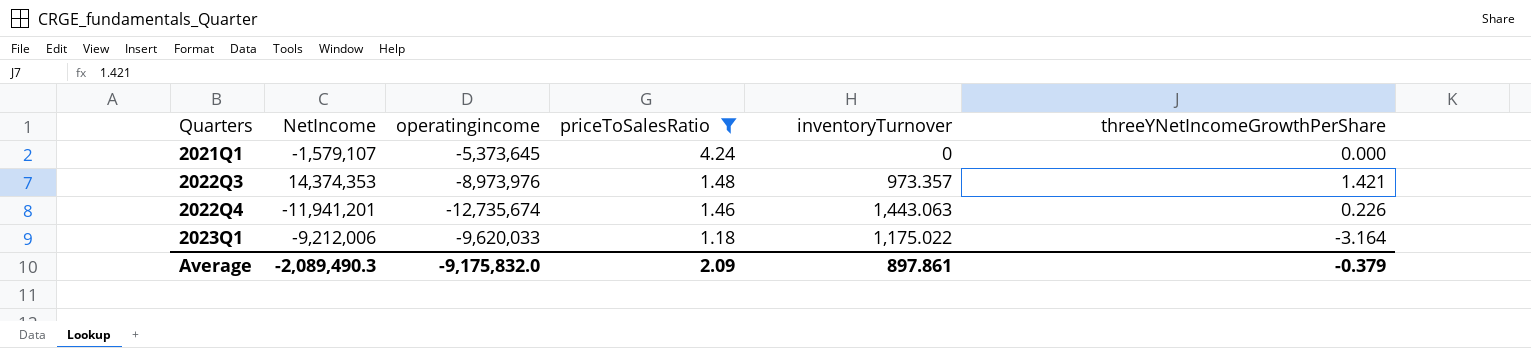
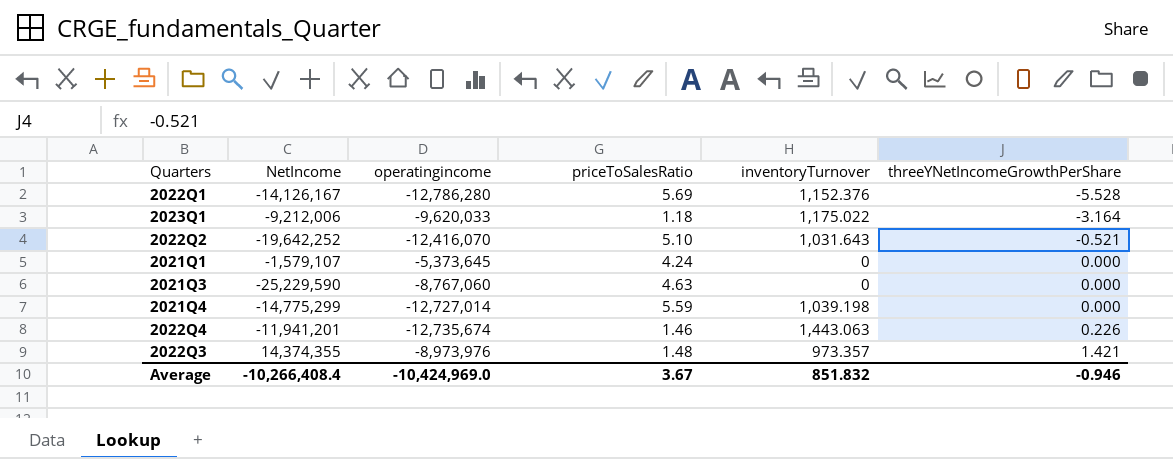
filter: priceToSalesRatio <= 4.24 -> none
row order: Quarters ascending -> threeYNetIncomeGrowthPerShare ascending
2022Q3 | NetIncome: 14,374,353 -> 14,374,355
Average | NetIncome: -2,089,490.3 -> -10,266,408.4
Average | operatingincome: -9,175,832.0 -> -10,424,969.0
Average | priceToSalesRatio: 2.09 -> 3.67
Average | inventoryTurnover: 897.861 -> 851.832
Average | threeYNetIncomeGrowthPerShare: -0.379 -> -0.946

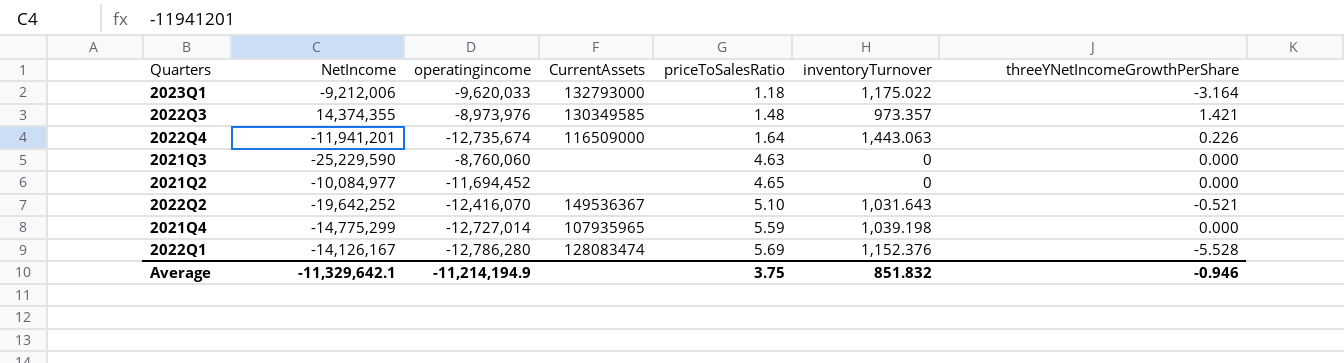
row order: threeYNetIncomeGrowthPerShare ascending -> priceToSalesRatio ascending
column CurrentAssets | position: none -> 4
row 2021Q1: -1,579,107 | -5,373,645 | 4.24 | 0 | 0.000 -> none
2022Q4 | priceToSalesRatio: 1.46 -> 1.64
2021Q3 | operatingincome: -8,767,060 -> -8,760,060
row 2021Q2: none -> -10,084,977 | -11,694,452 | none | 4.65 | 0 | 0.000
Average | NetIncome: -10,266,408.4 -> -11,329,642.1
Average | operatingincome: -10,424,969.0 -> -11,214,194.9
Average | priceToSalesRatio: 3.67 -> 3.75

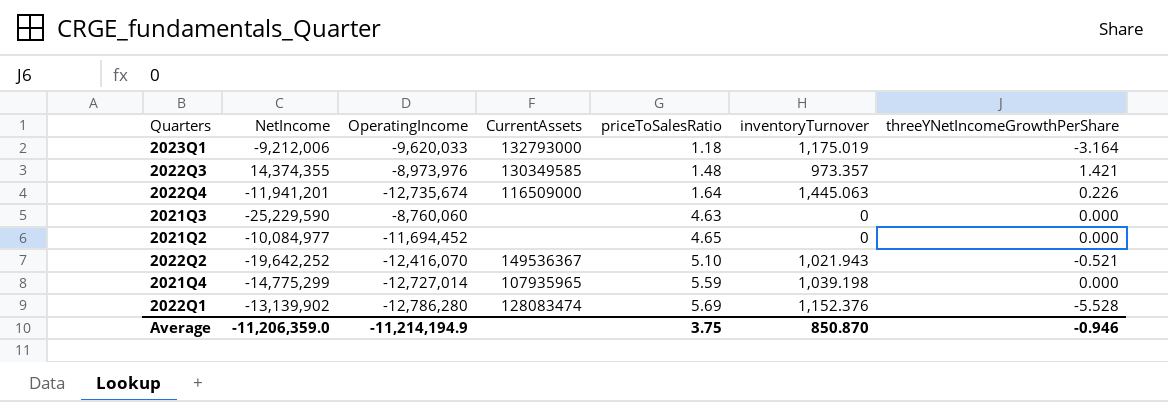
column name: operatingincome -> OperatingIncome
2023Q1 | inventoryTurnover: 1,175.022 -> 1,175.019
2022Q4 | inventoryTurnover: 1,443.063 -> 1,445.063
2022Q2 | inventoryTurnover: 1,031.643 -> 1,021.943
2022Q1 | NetIncome: -14,126,167 -> -13,139,902
Average | NetIncome: -11,329,642.1 -> -11,206,359.0
Average | inventoryTurnover: 851.832 -> 850.870

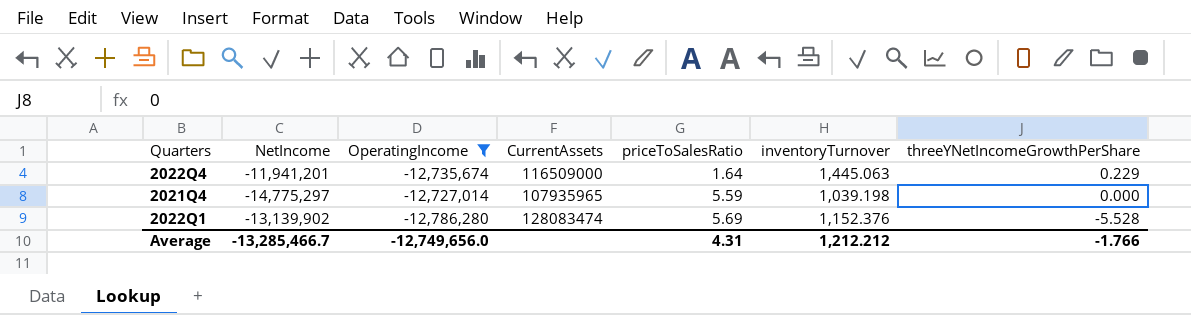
filter: none -> OperatingIncome <= -12,727,014
2022Q4 | threeYNetIncomeGrowthPerShare: 0.226 -> 0.229
2021Q4 | NetIncome: -14,775,299 -> -14,775,297
Average | NetIncome: -11,206,359.0 -> -13,285,466.7
Average | OperatingIncome: -11,214,194.9 -> -12,749,656.0
Average | priceToSalesRatio: 3.75 -> 4.31
Average | inventoryTurnover: 850.870 -> 1,212.212
Average | threeYNetIncomeGrowthPerShare: -0.946 -> -1.766

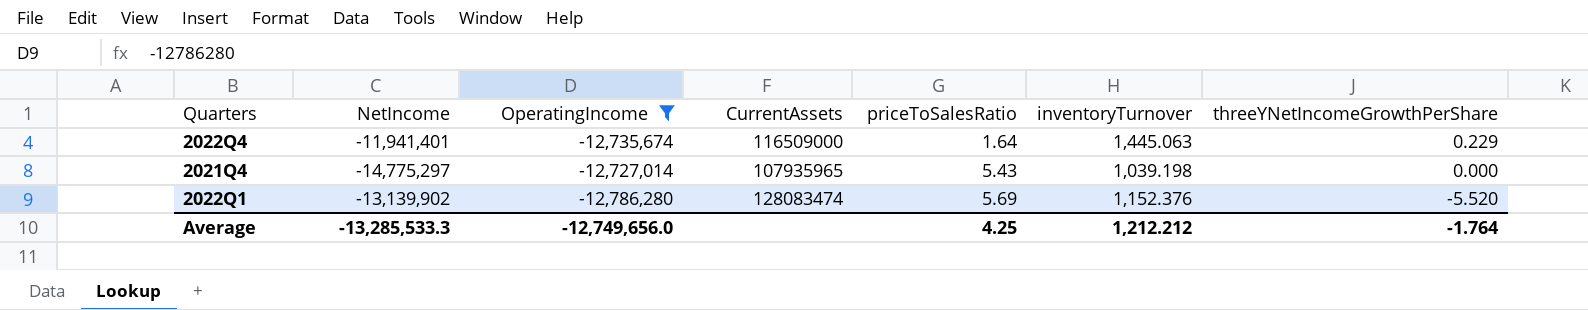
2022Q4 | NetIncome: -11,941,201 -> -11,941,401
2021Q4 | priceToSalesRatio: 5.59 -> 5.43
2022Q1 | threeYNetIncomeGrowthPerShare: -5.528 -> -5.520
Average | NetIncome: -13,285,466.7 -> -13,285,533.3
Average | priceToSalesRatio: 4.31 -> 4.25
Average | threeYNetIncomeGrowthPerShare: -1.766 -> -1.764

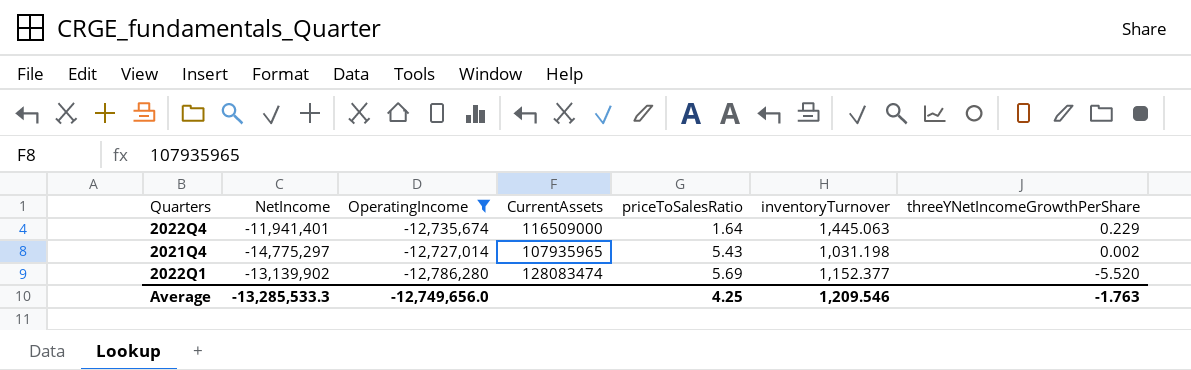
2021Q4 | inventoryTurnover: 1,039.198 -> 1,031.198
2021Q4 | threeYNetIncomeGrowthPerShare: 0.000 -> 0.002
2022Q1 | inventoryTurnover: 1,152.376 -> 1,152.377
Average | inventoryTurnover: 1,212.212 -> 1,209.546
Average | threeYNetIncomeGrowthPerShare: -1.764 -> -1.763

